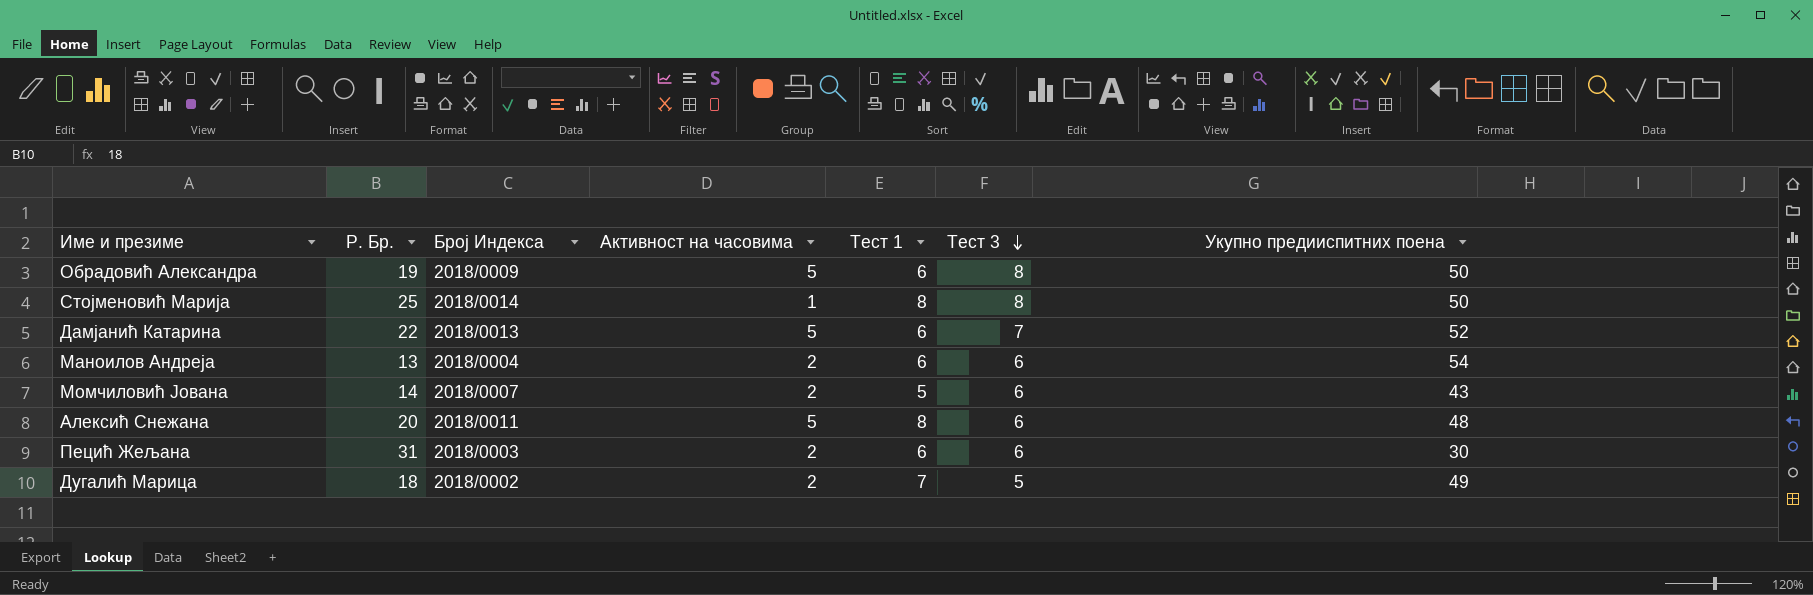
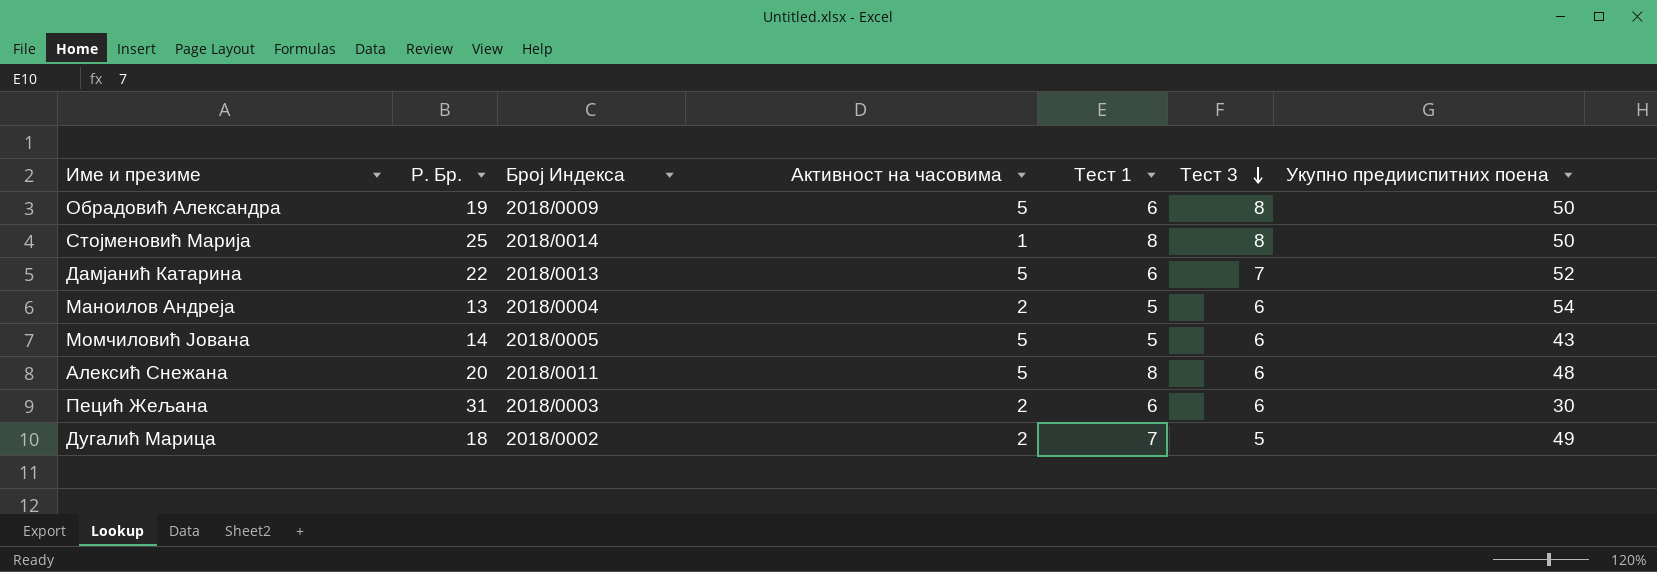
Маноилов Андреја | Тест 1: 6 -> 5
Момчиловић Јована | Број Индекса: 2018/0007 -> 2018/0005
Момчиловић Јована | Активност на часовима: 2 -> 5

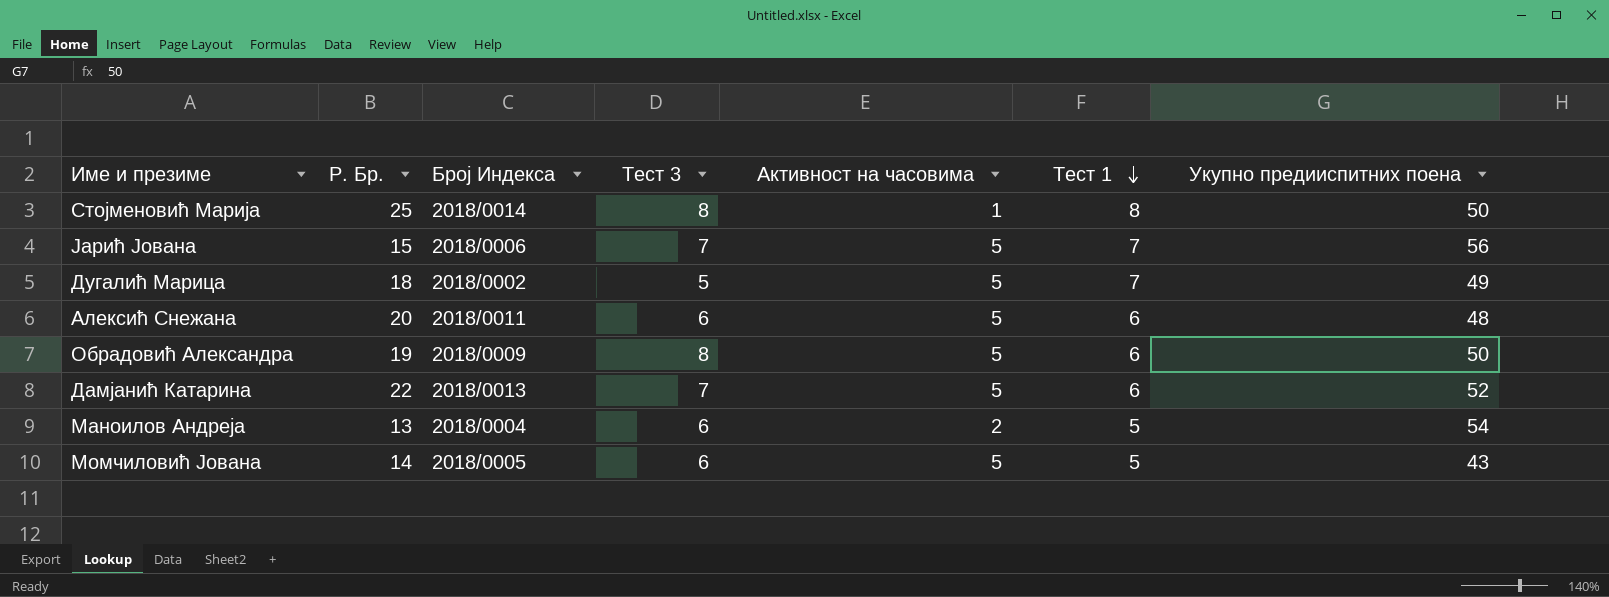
row order: Тест 3 descending -> Тест 1 descending
column Тест 3 | position: 6 -> 4
row Пецић Жељана: 31 | 2018/0003 | 2 | 6 | 6 | 30 -> none
row Јарић Јована: none -> 15 | 2018/0006 | 7 | 5 | 7 | 56
Дугалић Марица | Активност на часовима: 2 -> 5
Алексић Снежана | Тест 1: 8 -> 6

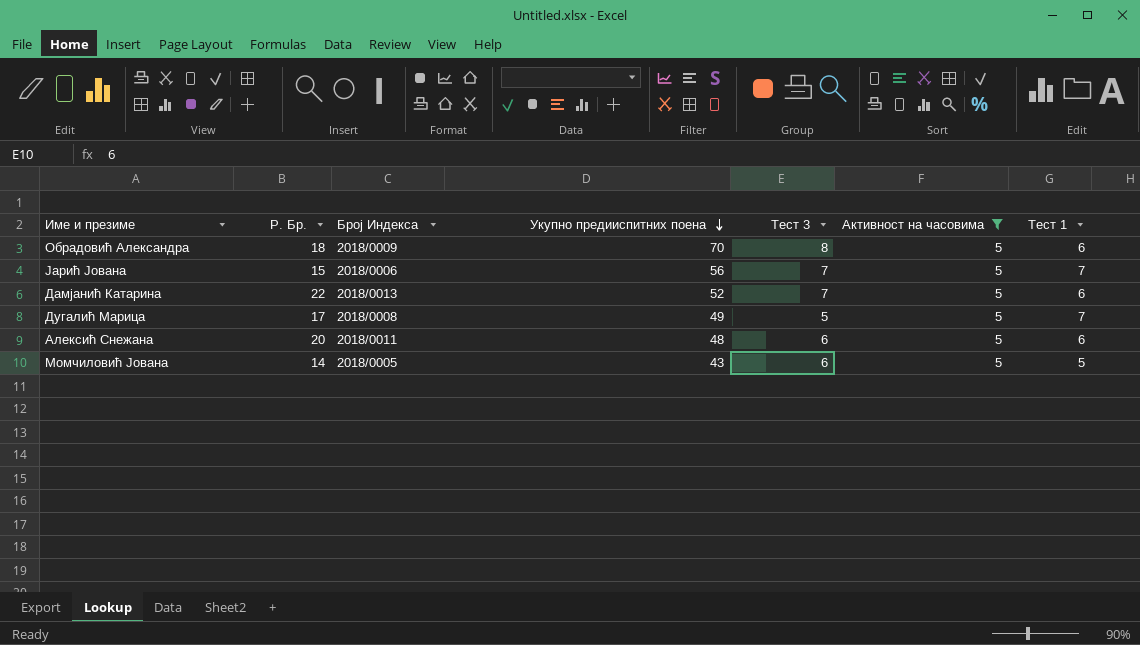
filter: none -> Активност на часовима = 5
row order: Тест 1 descending -> Укупно предииспитних поена descending
column Укупно предииспитних поена | position: 7 -> 4
Обрадовић Александра | Р. Бр.: 19 -> 18
Обрадовић Александра | Укупно предииспитних поена: 50 -> 70
Дугалић Марица | Р. Бр.: 18 -> 17
Дугалић Марица | Број Индекса: 2018/0002 -> 2018/0008

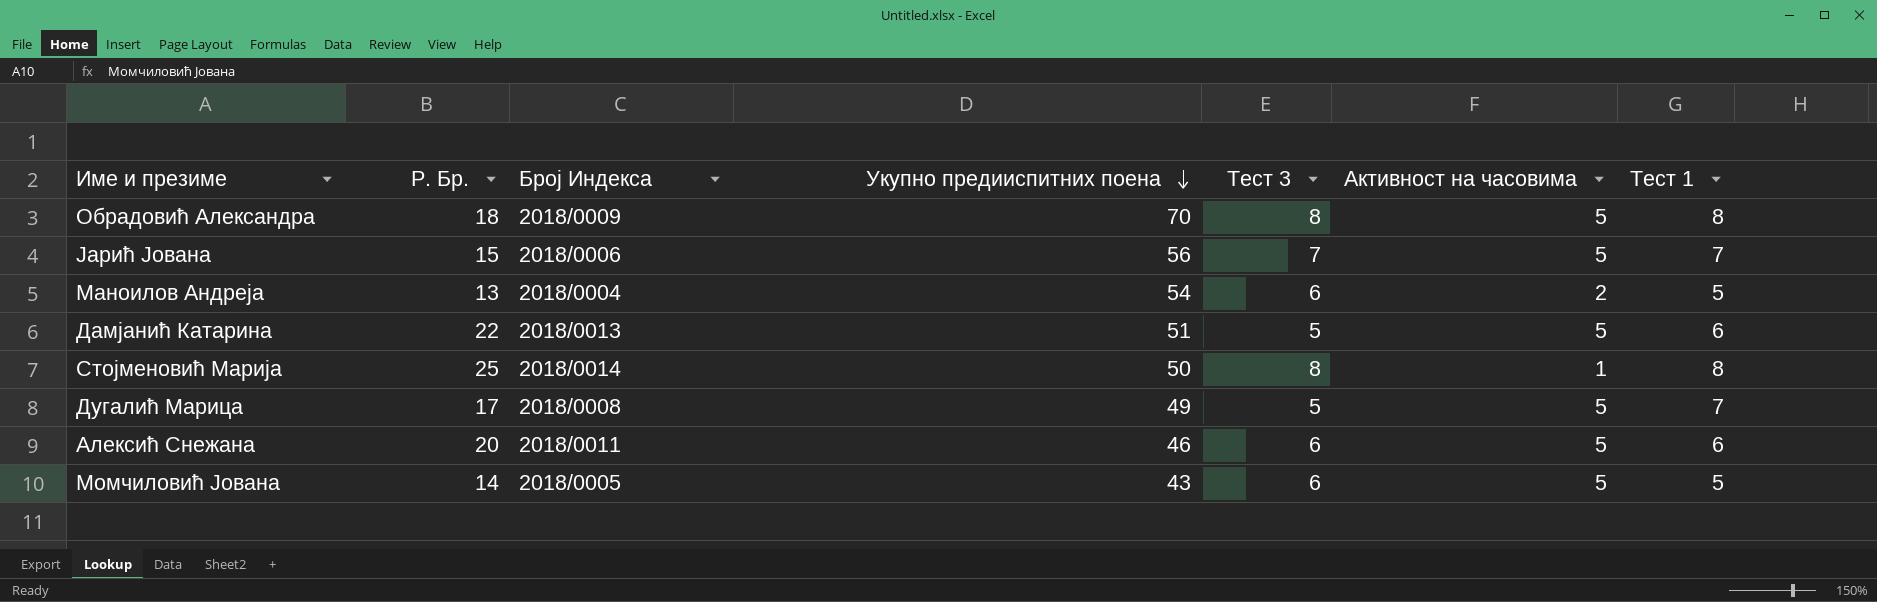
filter: Активност на часовима = 5 -> none
Обрадовић Александра | Тест 1: 6 -> 8
Дамјанић Катарина | Укупно предииспитних поена: 52 -> 51
Дамјанић Катарина | Тест 3: 7 -> 5
Алексић Снежана | Укупно предииспитних поена: 48 -> 46

